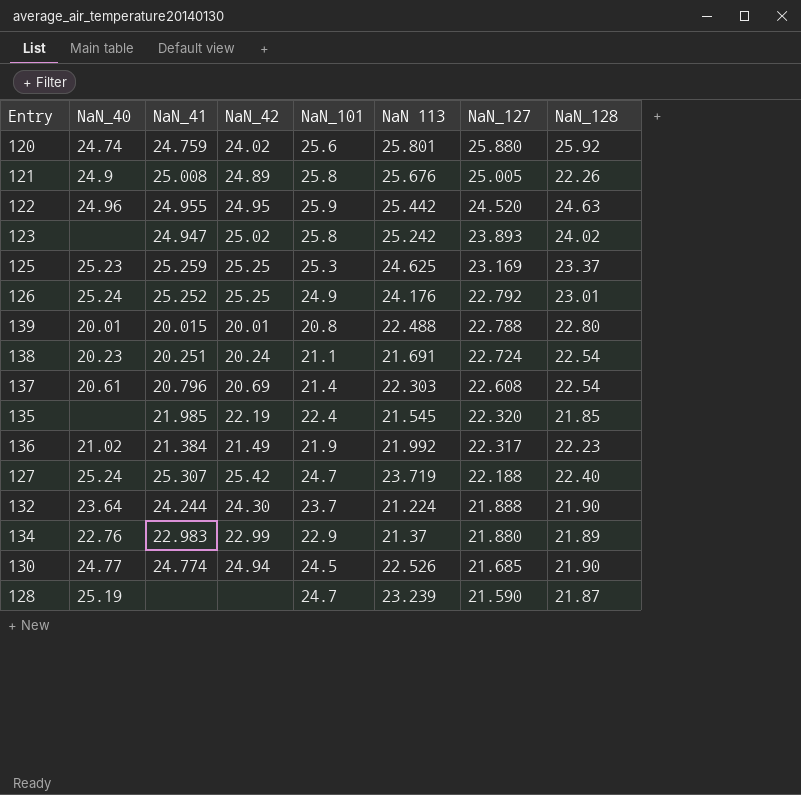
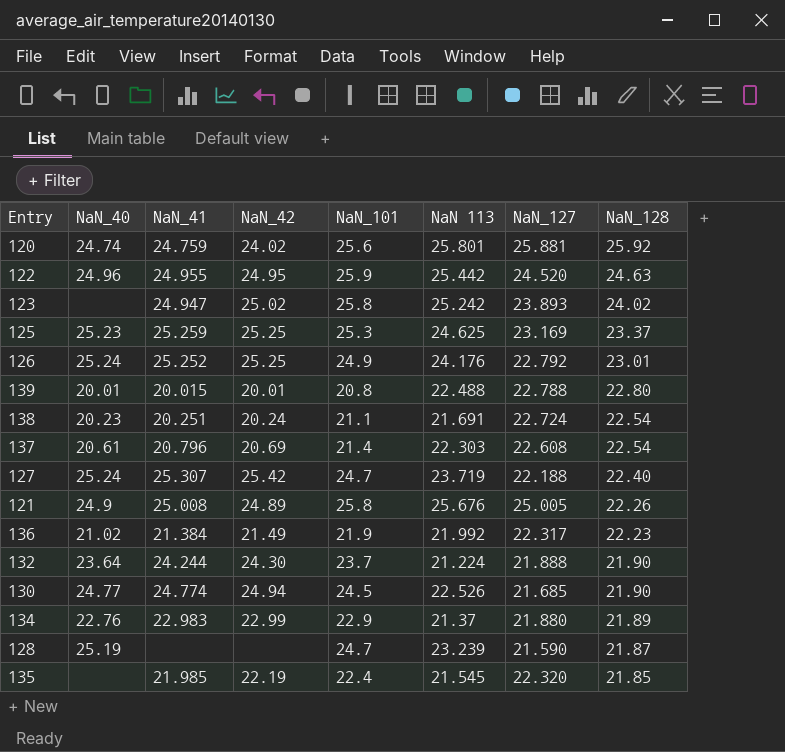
row order: NaN_127 descending -> NaN_128 descending
120 | NaN_127: 25.880 -> 25.881

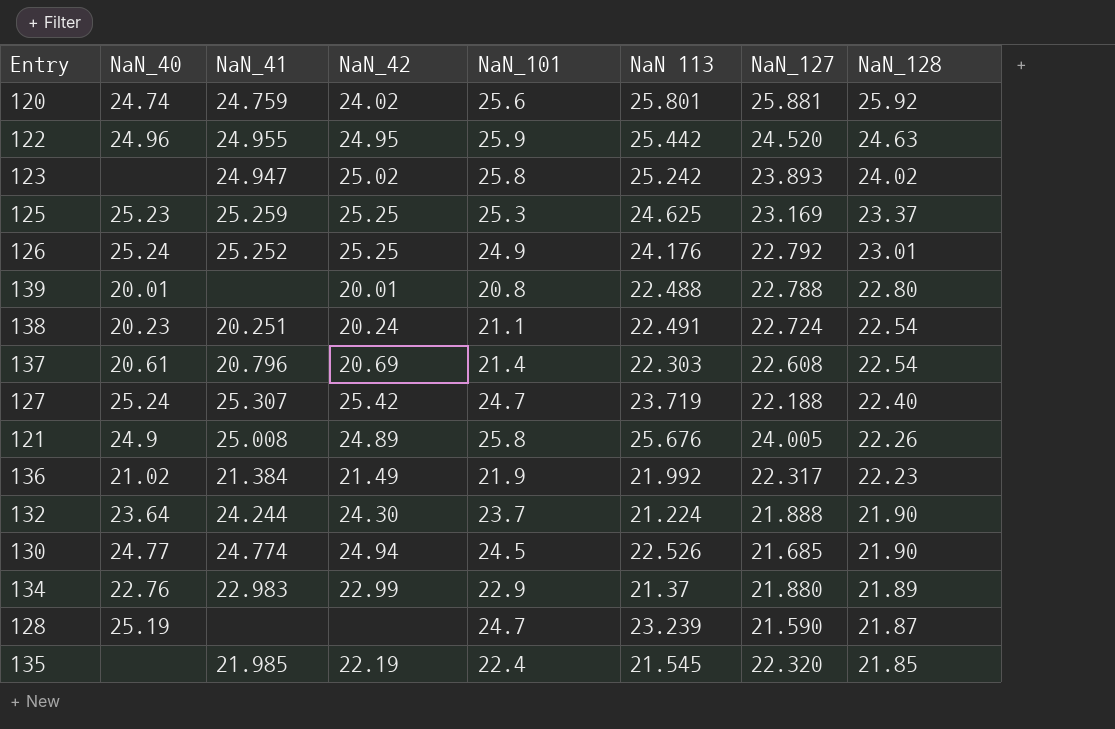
139 | NaN_41: 20.015 -> none
138 | NaN 113: 21.691 -> 22.491
121 | NaN_127: 25.005 -> 24.005

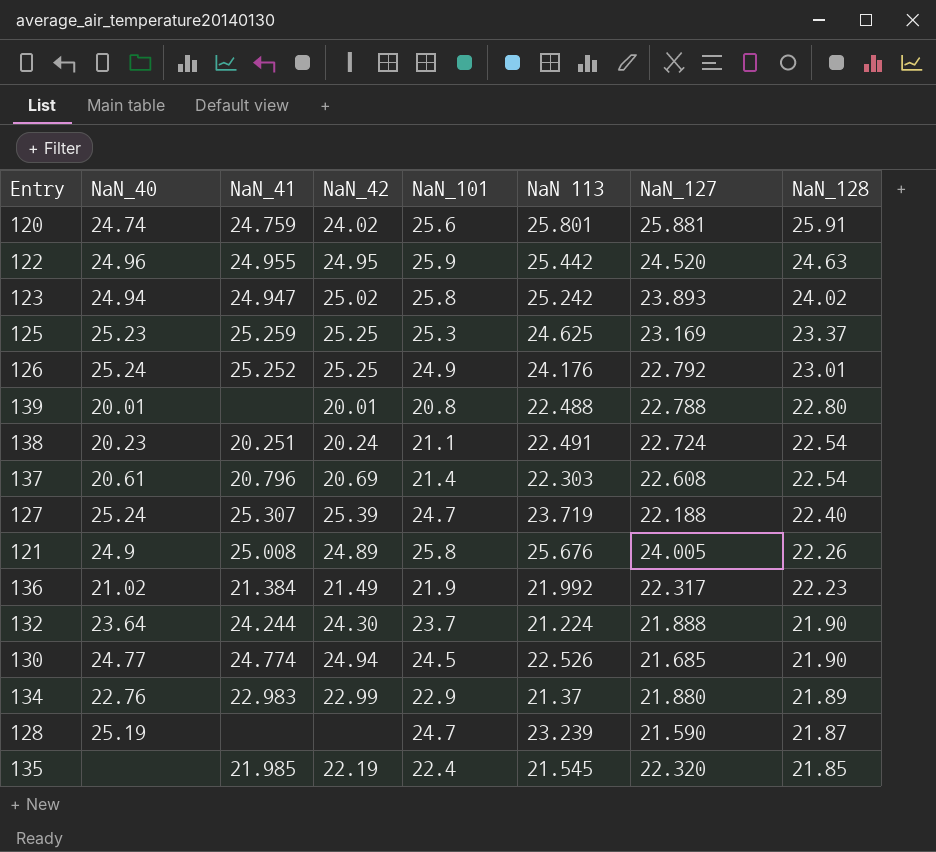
120 | NaN_128: 25.92 -> 25.91
123 | NaN_40: none -> 24.94
127 | NaN_42: 25.42 -> 25.39

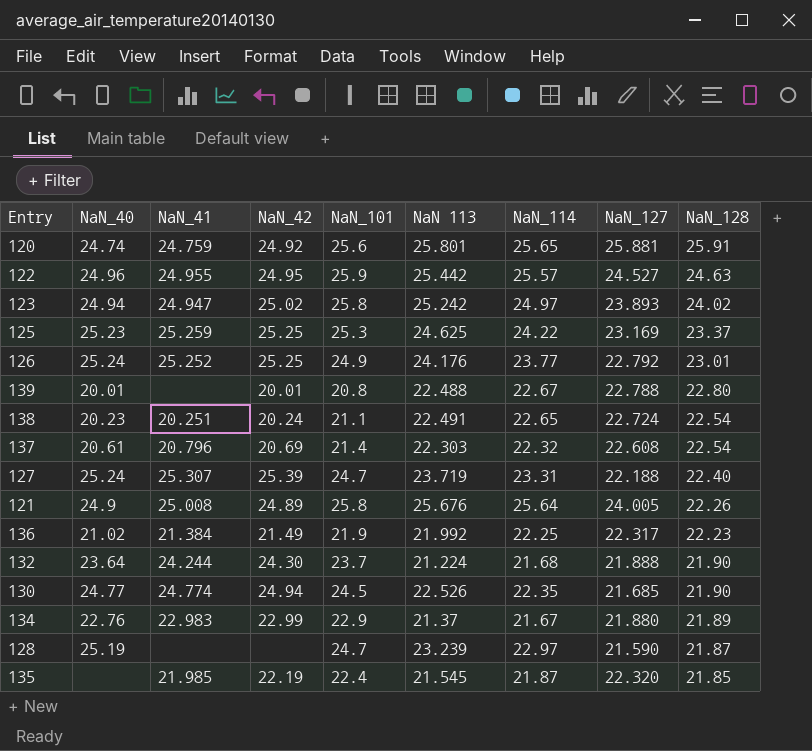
column NaN_114 | position: none -> 7
120 | NaN_42: 24.02 -> 24.92
122 | NaN_127: 24.520 -> 24.527

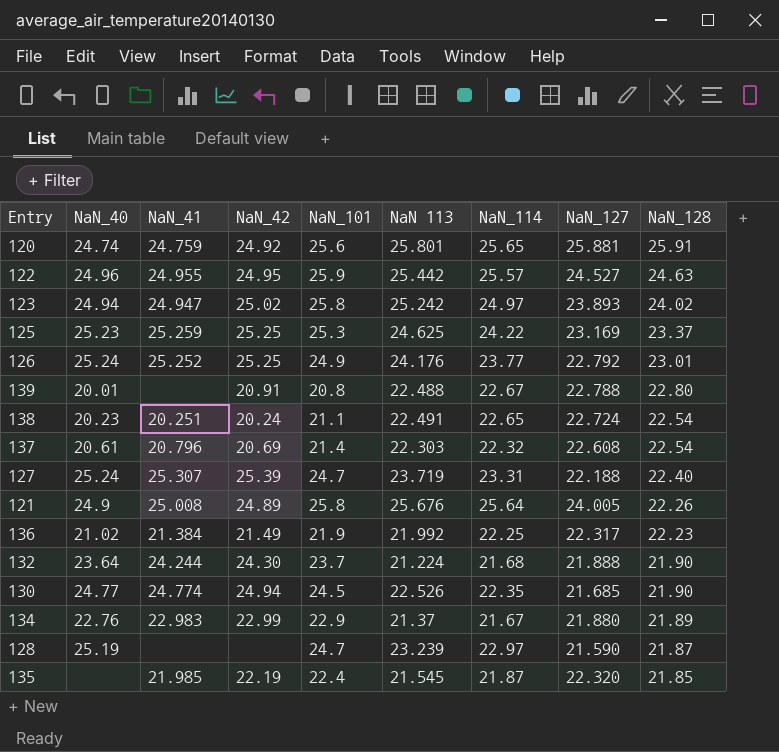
139 | NaN_42: 20.01 -> 20.91

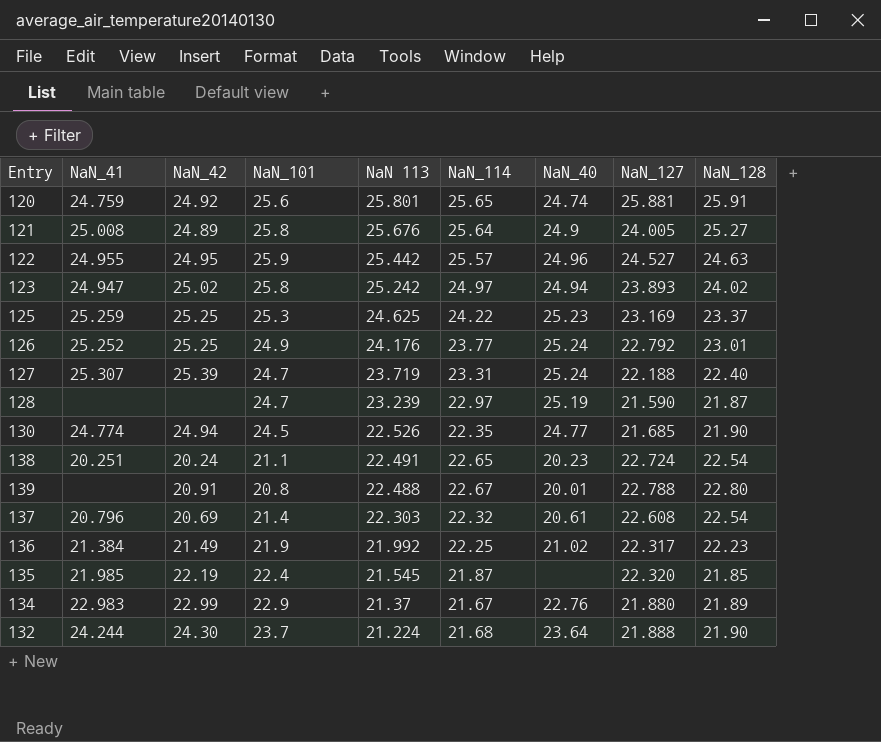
row order: NaN_128 descending -> NaN 113 descending
column NaN_40 | position: 2 -> 7
121 | NaN_128: 22.26 -> 25.27

